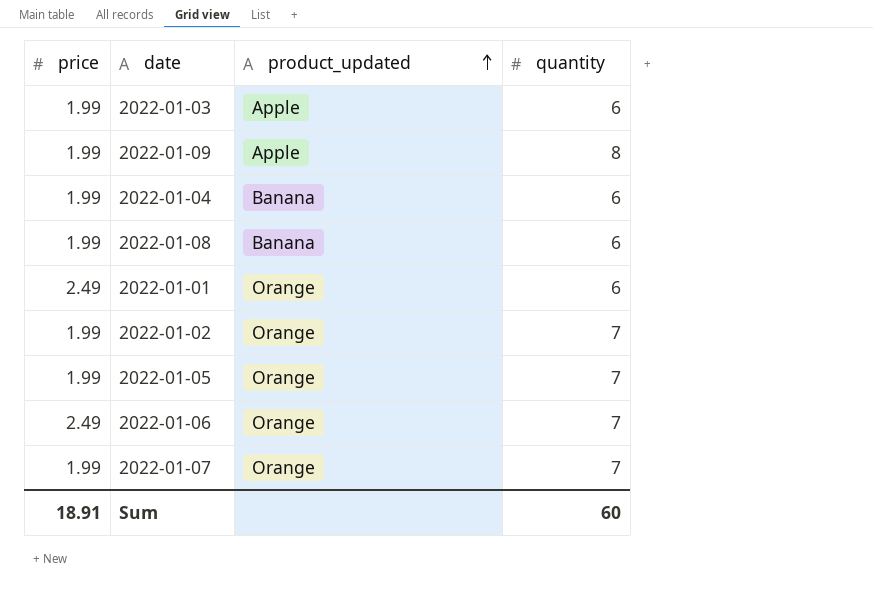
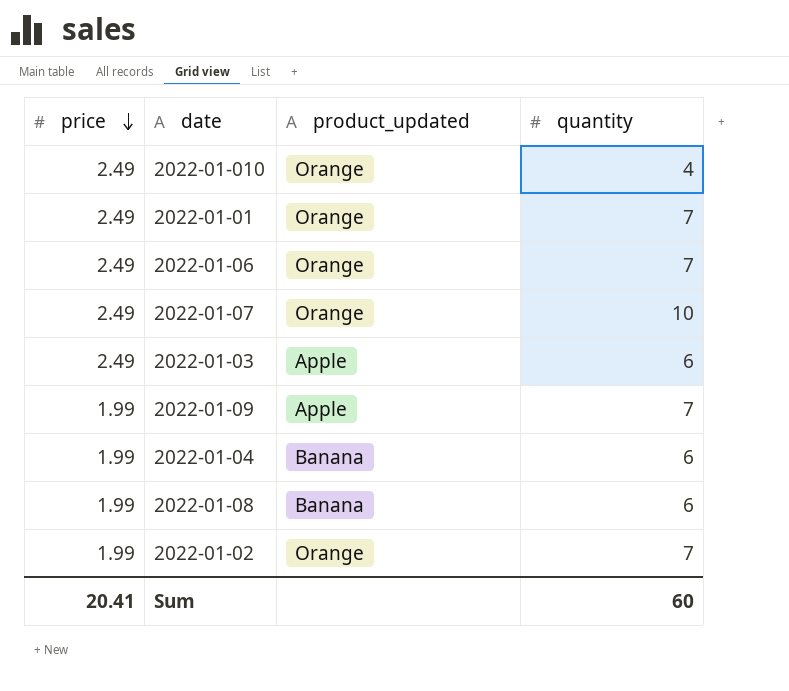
row order: product_updated ascending -> price descending
row 2022-01-05: 1.99 | Orange | 7 -> none
row 2022-01-010: none -> 2.49 | Orange | 4
2022-01-01 | quantity: 6 -> 7
2022-01-07 | price: 1.99 -> 2.49
2022-01-07 | quantity: 7 -> 10
2022-01-03 | price: 1.99 -> 2.49
2022-01-09 | quantity: 8 -> 7
Sum | price: 18.91 -> 20.41

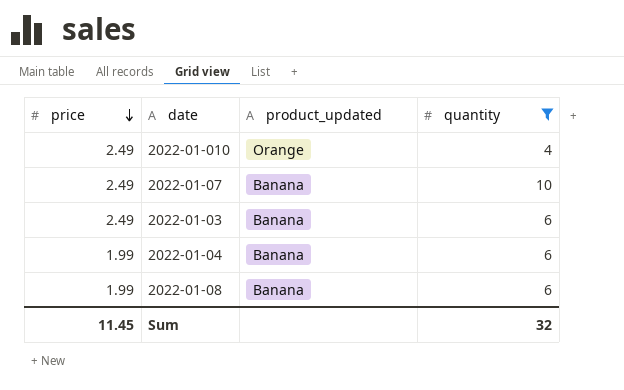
filter: none -> quantity != 7
2022-01-07 | product_updated: Orange -> Banana
2022-01-03 | product_updated: Apple -> Banana
Sum | price: 20.41 -> 11.45
Sum | quantity: 60 -> 32

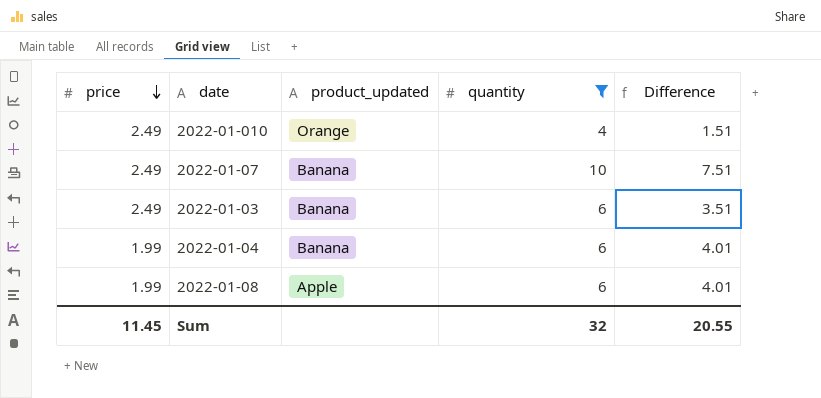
column Difference | formula: none -> [quantity] - [price]
2022-01-08 | product_updated: Banana -> Apple

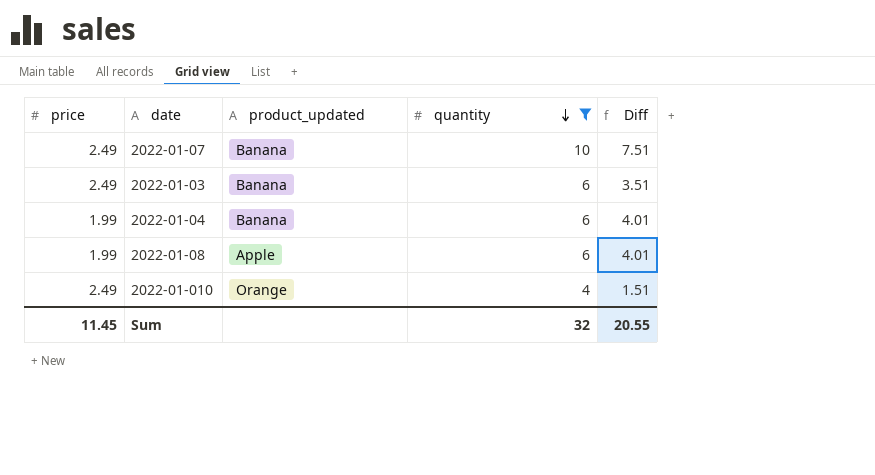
row order: price descending -> quantity descending
column name: Difference -> Diff

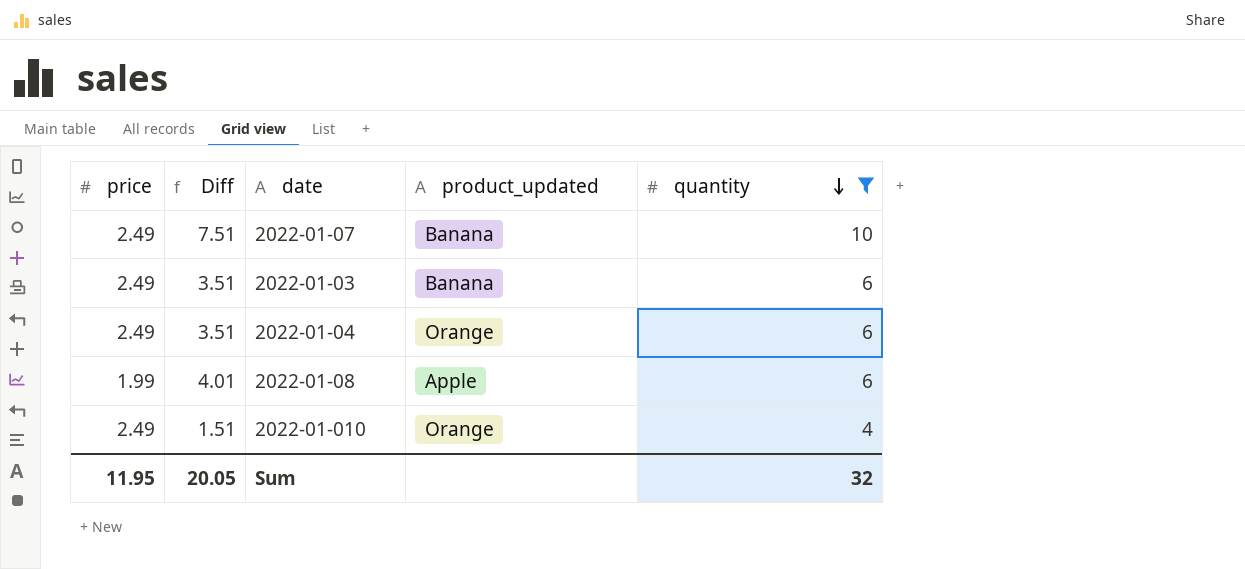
column Diff | position: 5 -> 2
2022-01-04 | price: 1.99 -> 2.49
2022-01-04 | Diff: 4.01 -> 3.51
2022-01-04 | product_updated: Banana -> Orange
Sum | price: 11.45 -> 11.95
Sum | Diff: 20.55 -> 20.05

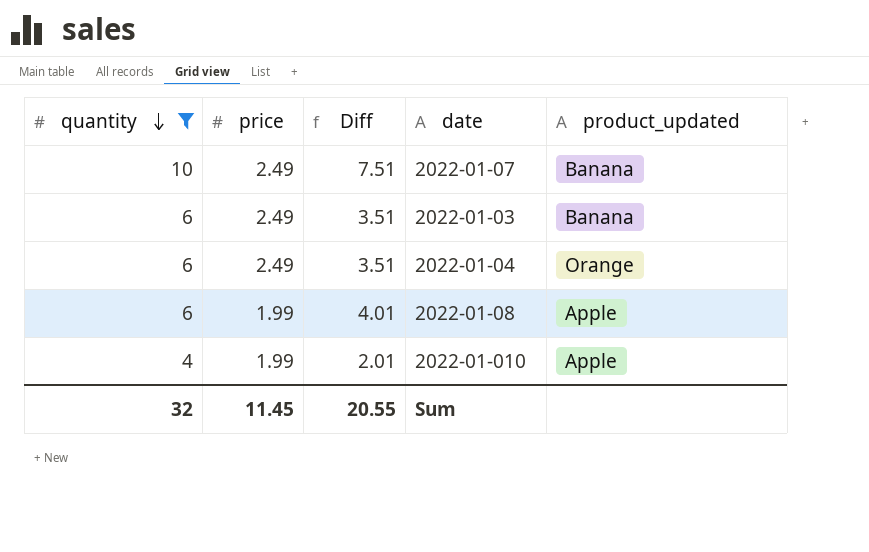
column quantity | position: 5 -> 1
2022-01-010 | price: 2.49 -> 1.99
2022-01-010 | Diff: 1.51 -> 2.01
2022-01-010 | product_updated: Orange -> Apple
Sum | price: 11.95 -> 11.45
Sum | Diff: 20.05 -> 20.55

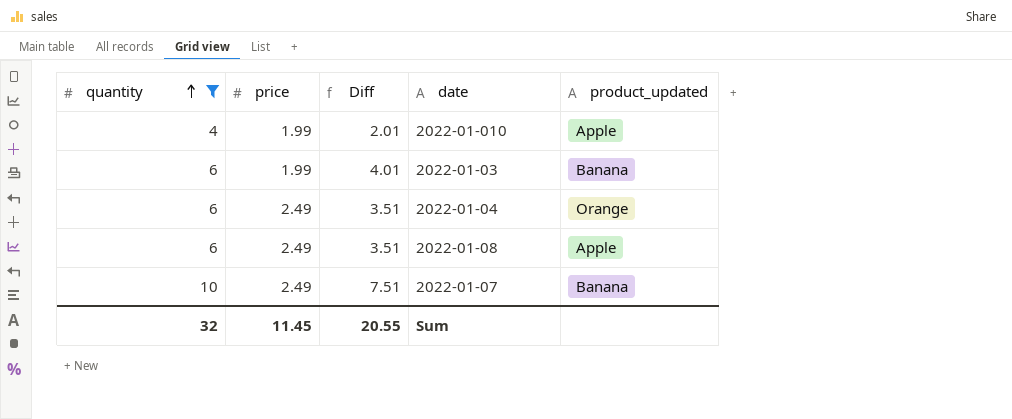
row order: quantity descending -> quantity ascending
2022-01-03 | price: 2.49 -> 1.99
2022-01-03 | Diff: 3.51 -> 4.01
2022-01-08 | price: 1.99 -> 2.49
2022-01-08 | Diff: 4.01 -> 3.51

